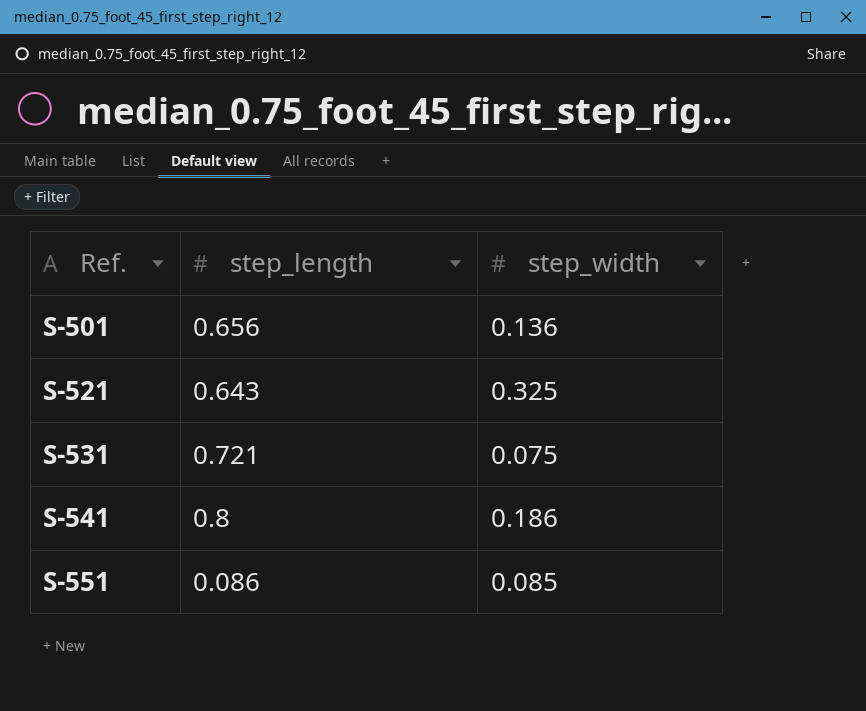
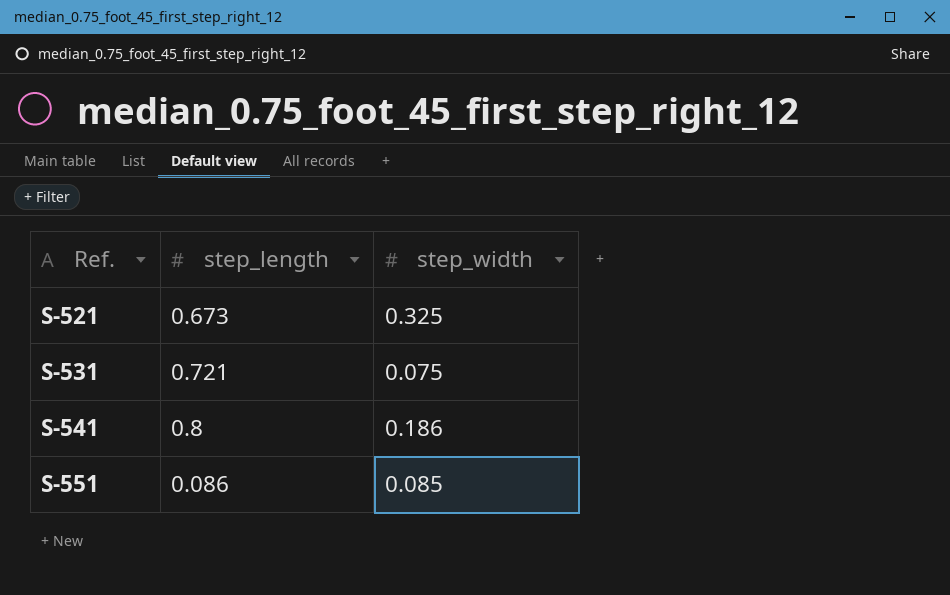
row S-501: 0.656 | 0.136 -> none
S-521 | step_length: 0.643 -> 0.673

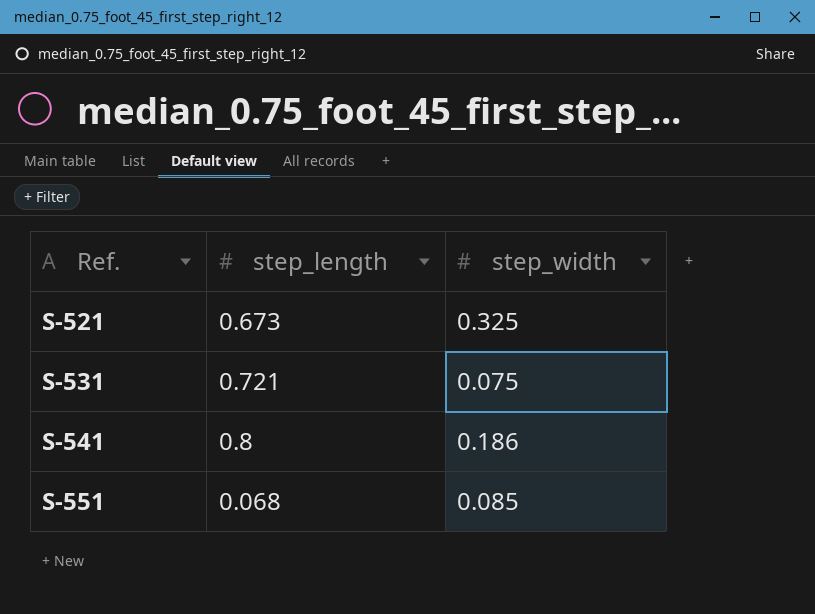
S-551 | step_length: 0.086 -> 0.068

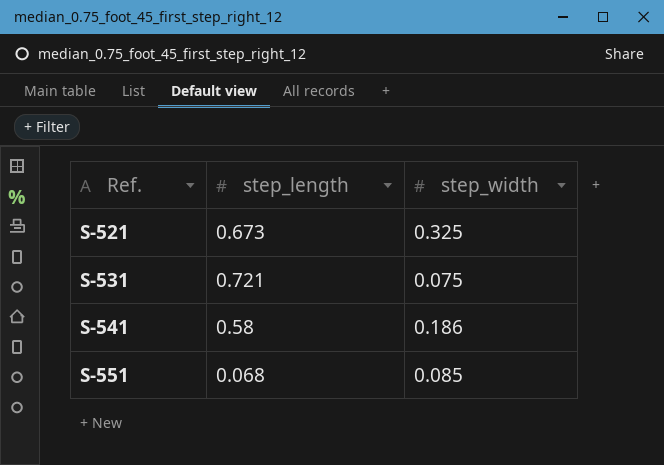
S-541 | step_length: 0.8 -> 0.58

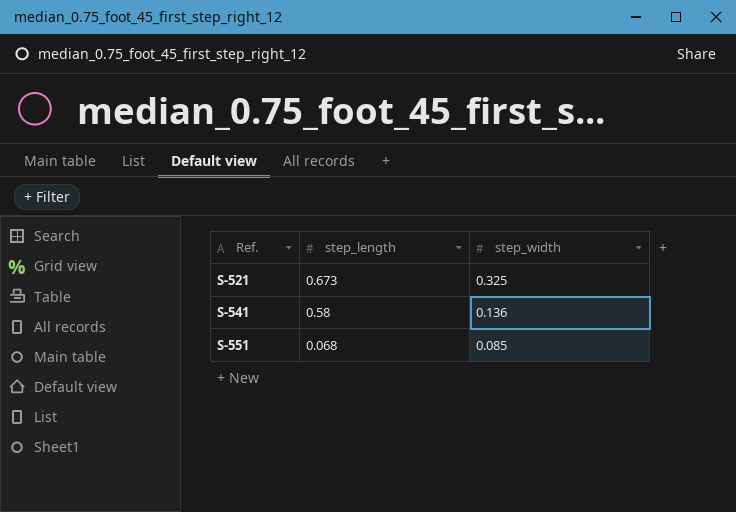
row S-531: 0.721 | 0.075 -> none
S-541 | step_width: 0.186 -> 0.136

